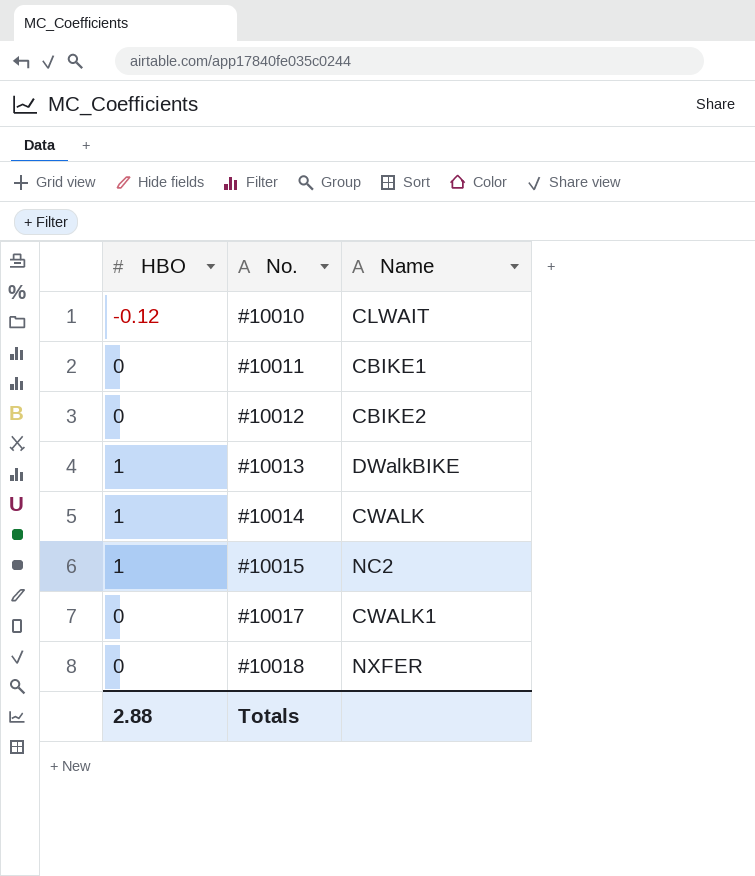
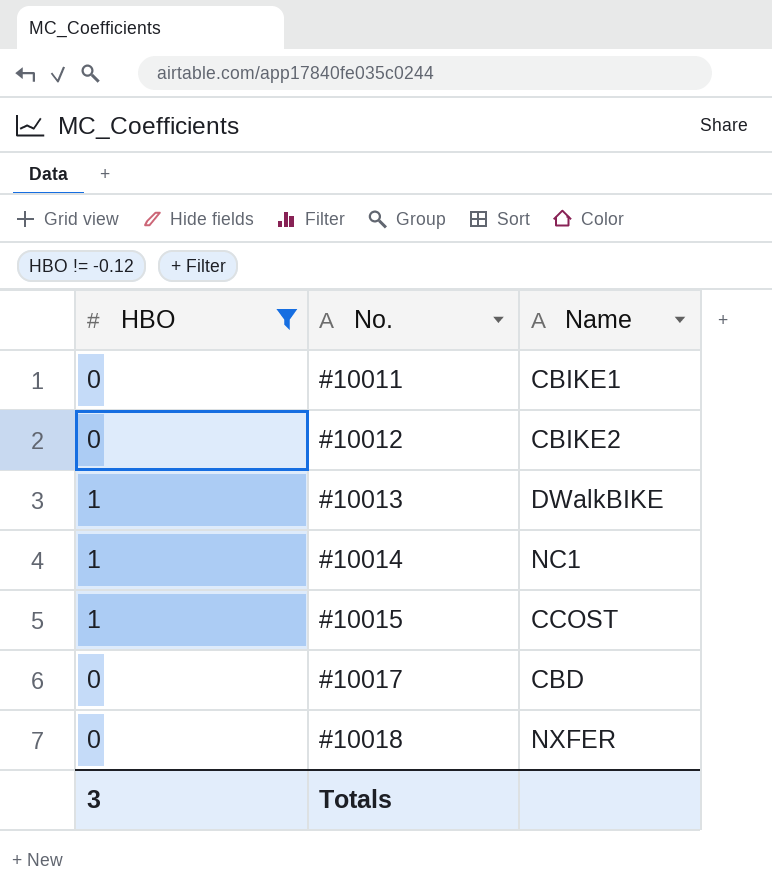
filter: none -> HBO != -0.12
#10014 | Name: CWALK -> NC1
#10015 | Name: NC2 -> CCOST
#10017 | Name: CWALK1 -> CBD
Totals | HBO: 2.88 -> 3

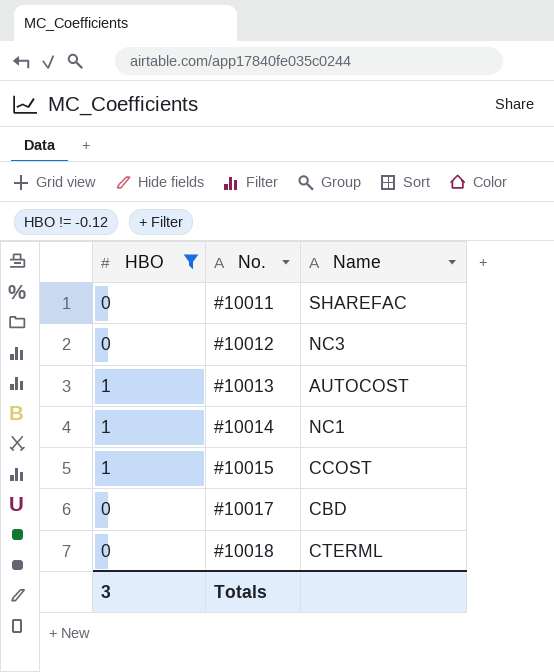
#10011 | Name: CBIKE1 -> SHAREFAC
#10012 | Name: CBIKE2 -> NC3
#10013 | Name: DWalkBIKE -> AUTOCOST
#10018 | Name: NXFER -> CTERML

